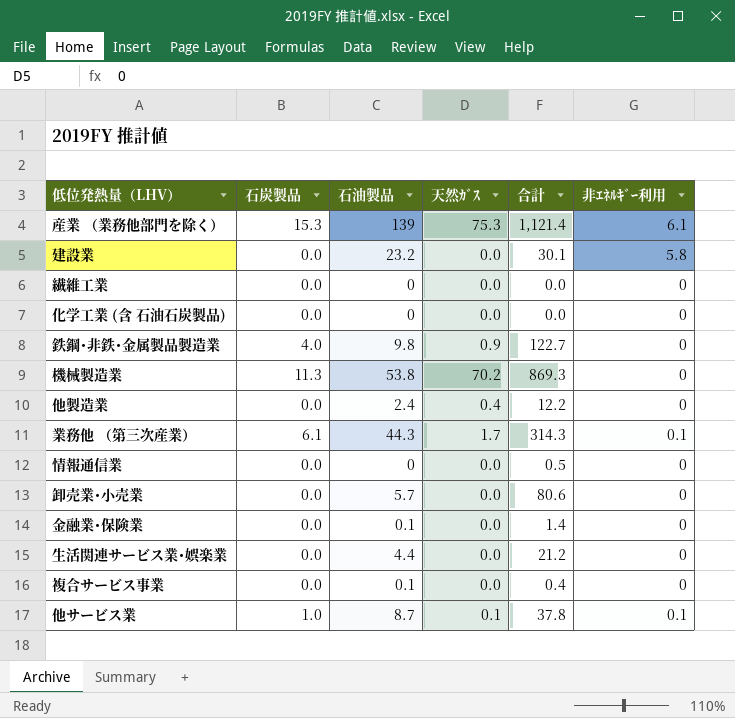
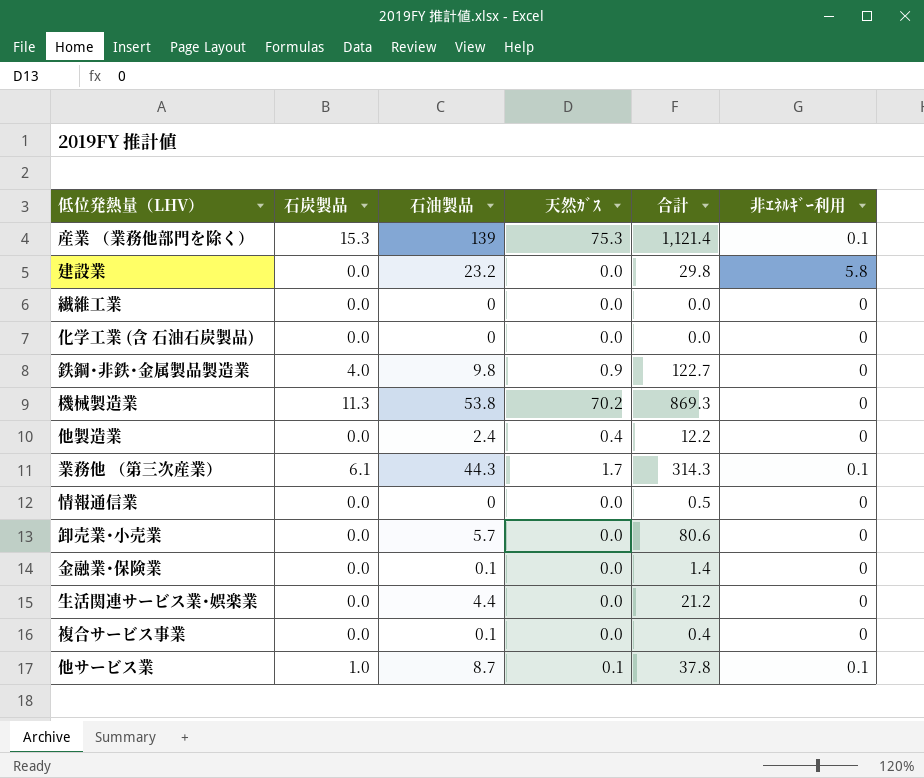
産業 （業務他部門を除く） | 非ｴﾈﾙｷﾞｰ利用: 6.1 -> 0.1
建設業 | 合計: 30.1 -> 29.8

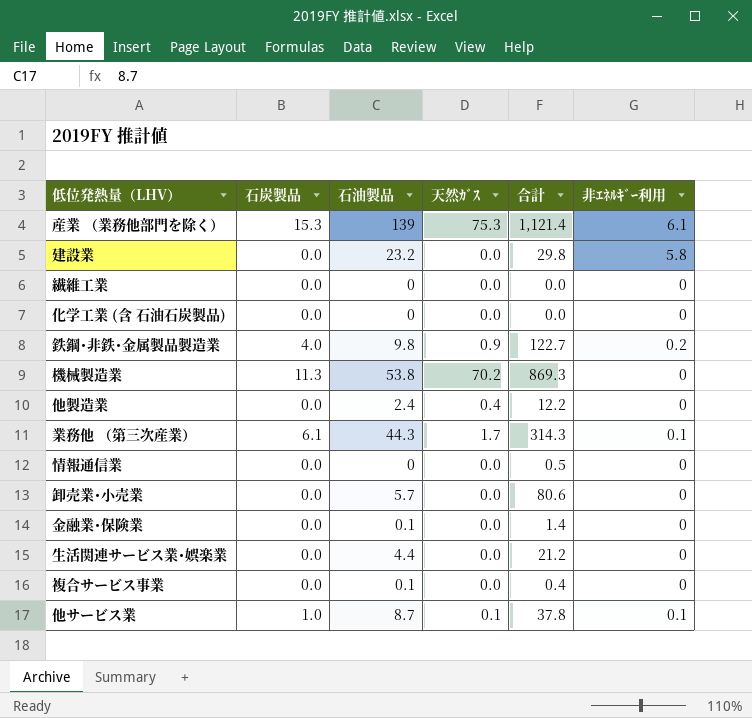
産業 （業務他部門を除く） | 非ｴﾈﾙｷﾞｰ利用: 0.1 -> 6.1
鉄鋼･非鉄･金属製品製造業 | 非ｴﾈﾙｷﾞｰ利用: 0 -> 0.2

